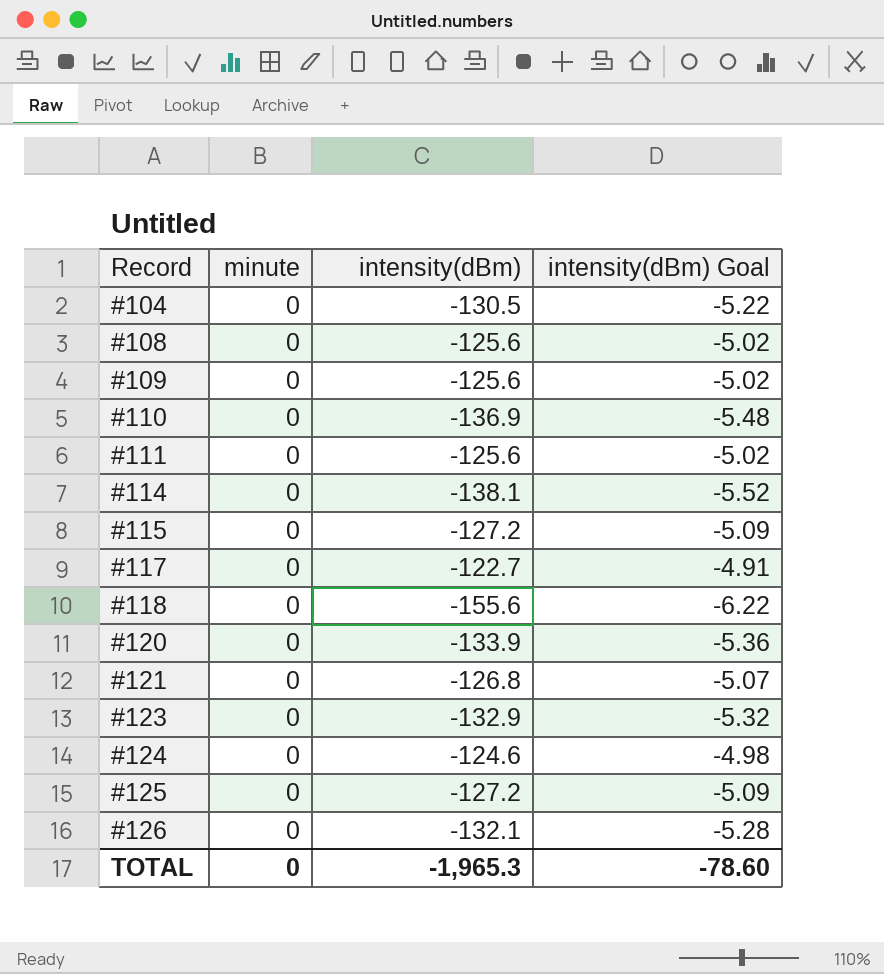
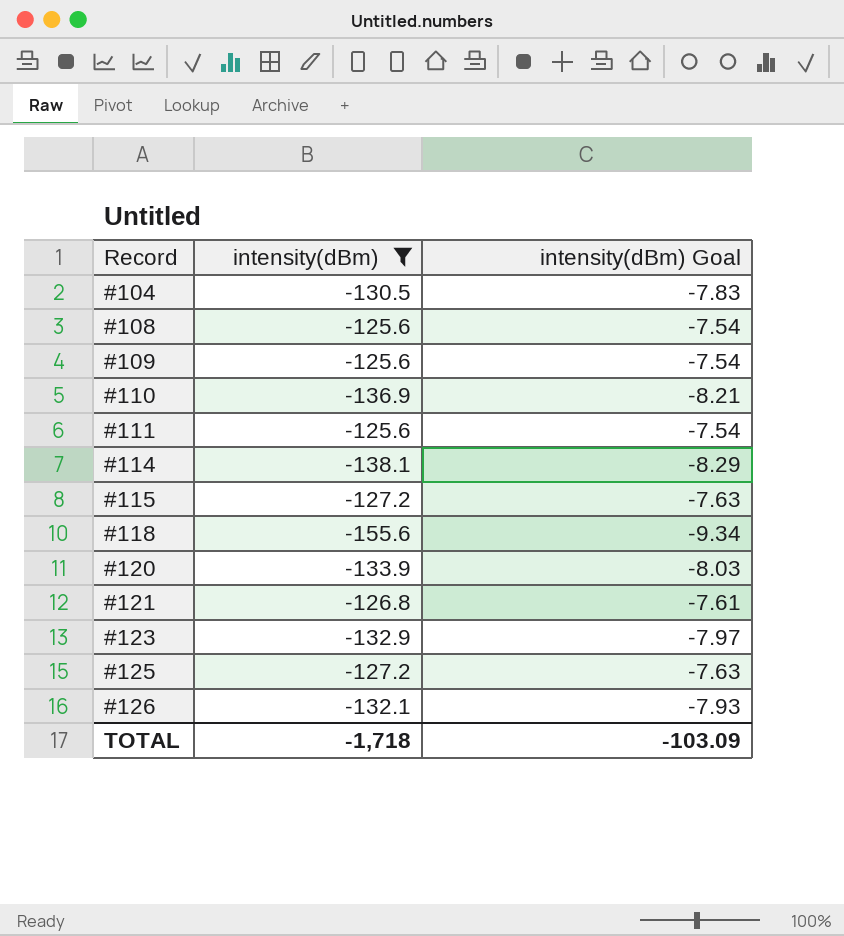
filter: none -> intensity(dBm) <= -125.6
column minute | position: 2 -> none
column intensity(dBm) Goal | formula: [intensity(dBm)] * 0.04 -> [intensity(dBm)] * 0.06
TOTAL | intensity(dBm): -1,965.3 -> -1,718
TOTAL | intensity(dBm) Goal: -78.60 -> -103.09

